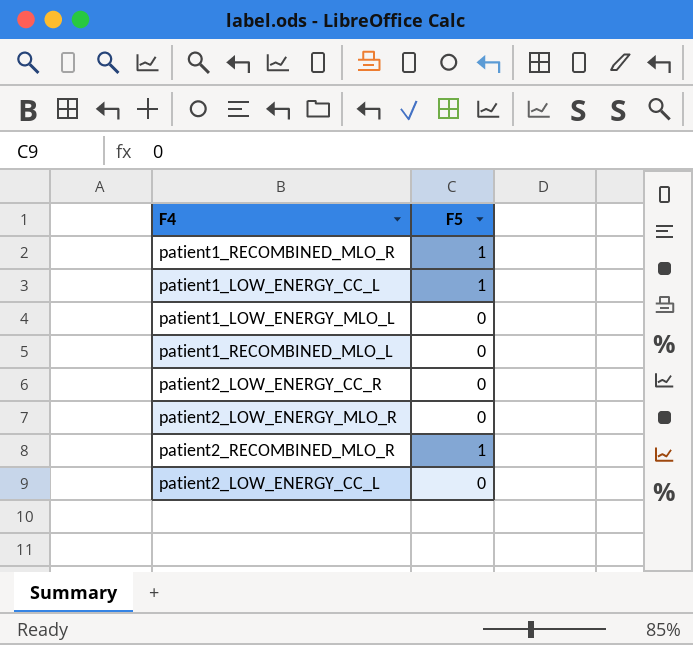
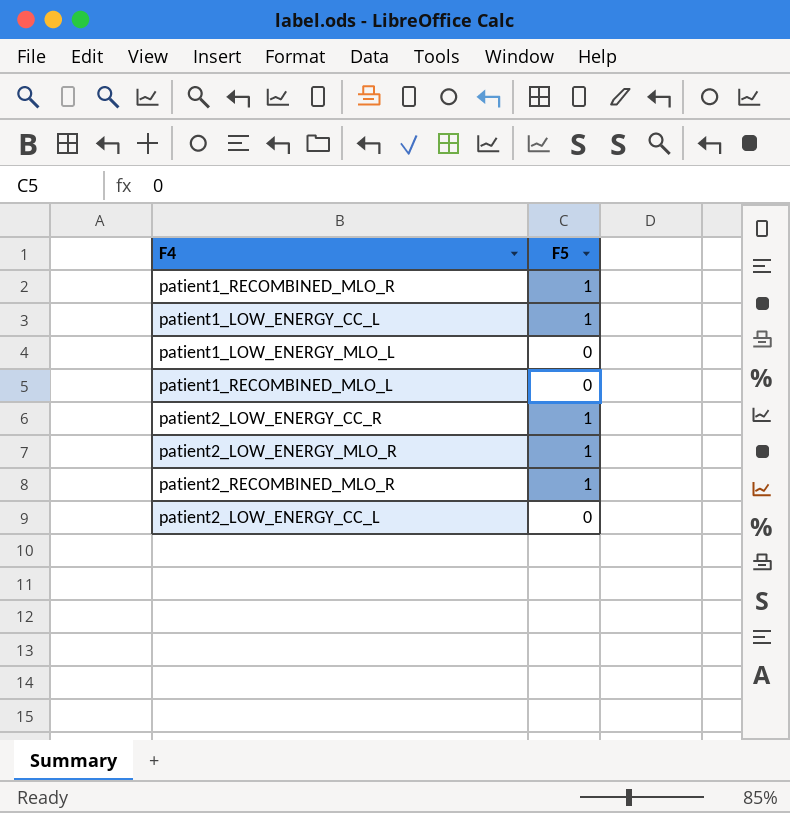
patient2_LOW_ENERGY_CC_R | F5: 0 -> 1
patient2_LOW_ENERGY_MLO_R | F5: 0 -> 1

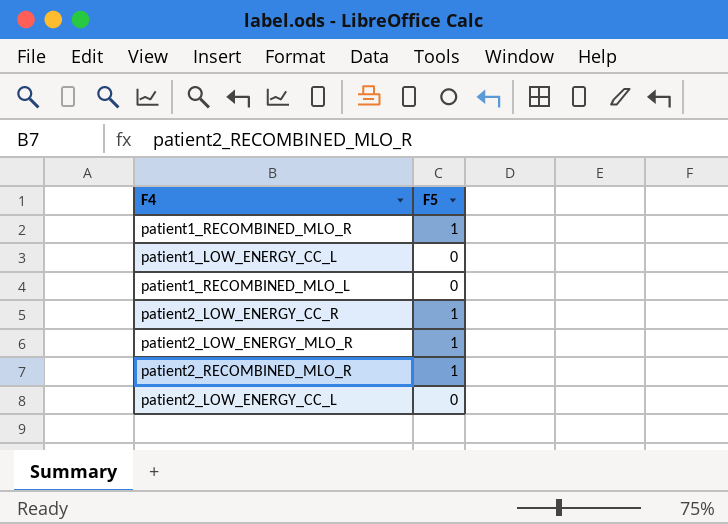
row patient1_LOW_ENERGY_MLO_L: 0 -> none
patient1_LOW_ENERGY_CC_L | F5: 1 -> 0

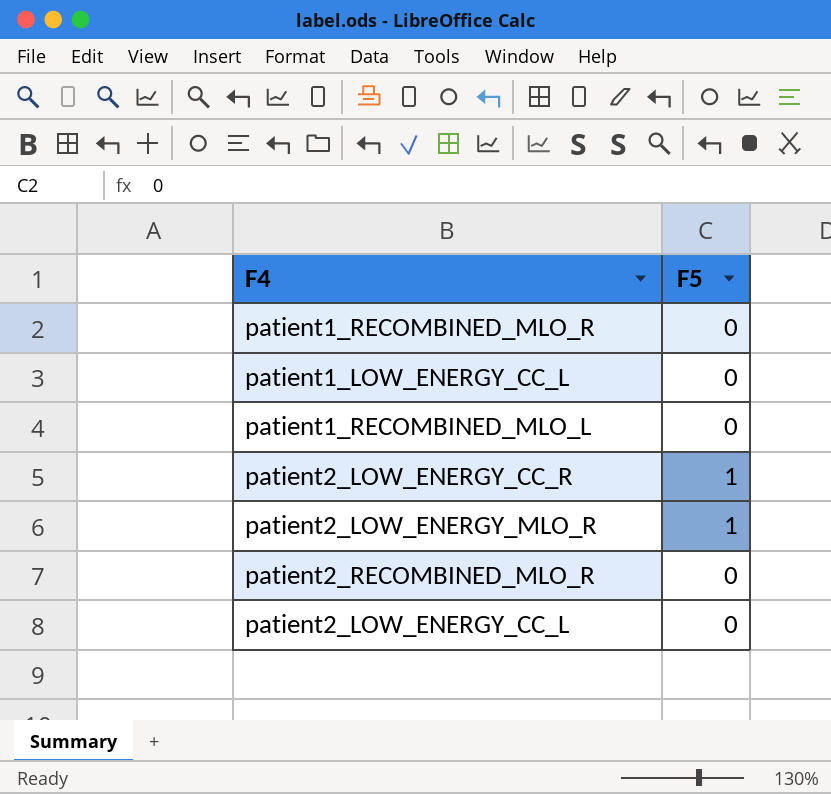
patient1_RECOMBINED_MLO_R | F5: 1 -> 0
patient2_RECOMBINED_MLO_R | F5: 1 -> 0

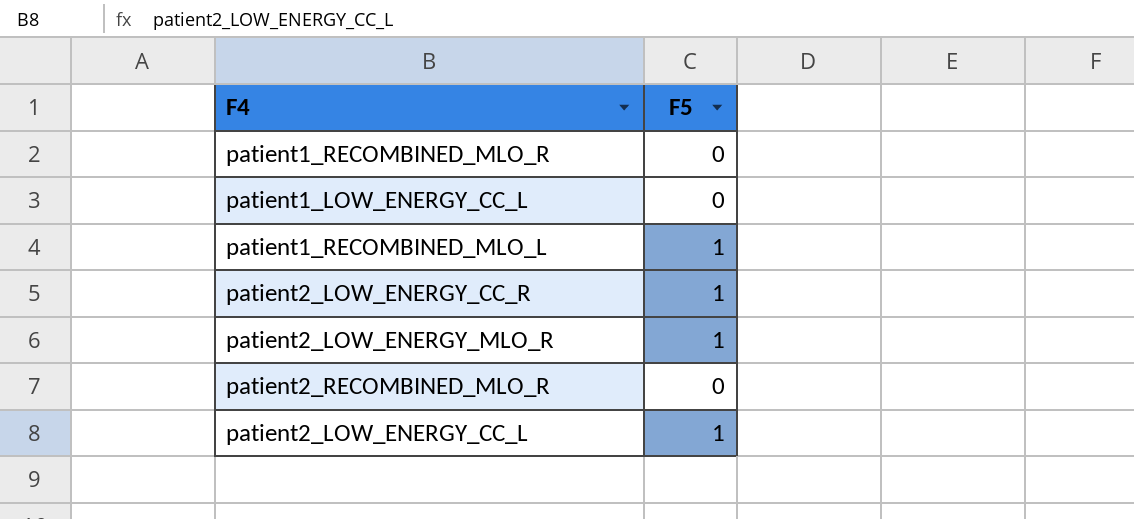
patient1_RECOMBINED_MLO_L | F5: 0 -> 1
patient2_LOW_ENERGY_CC_L | F5: 0 -> 1

